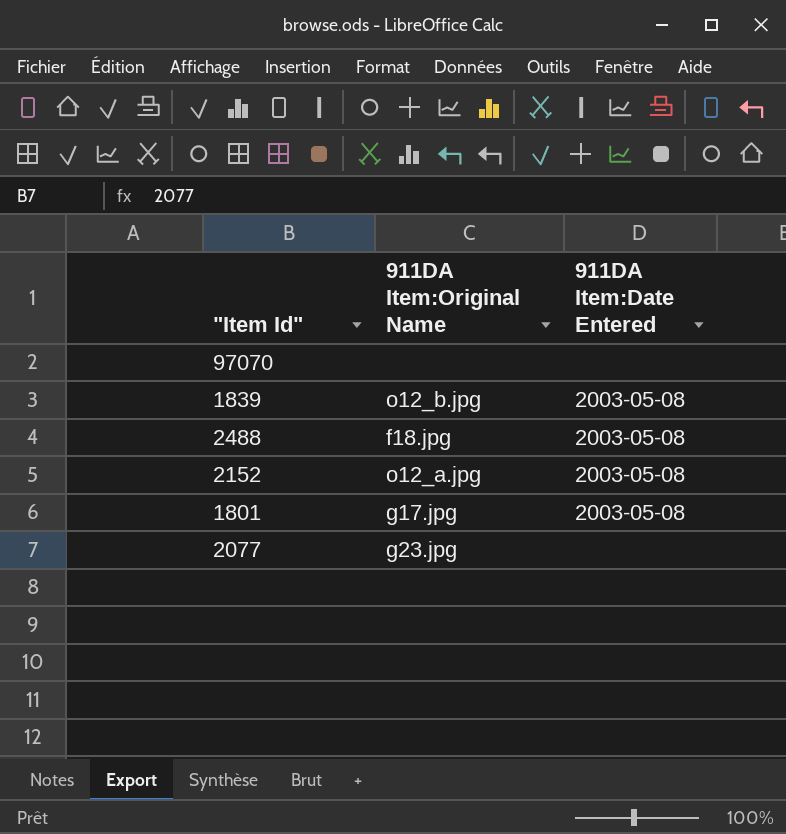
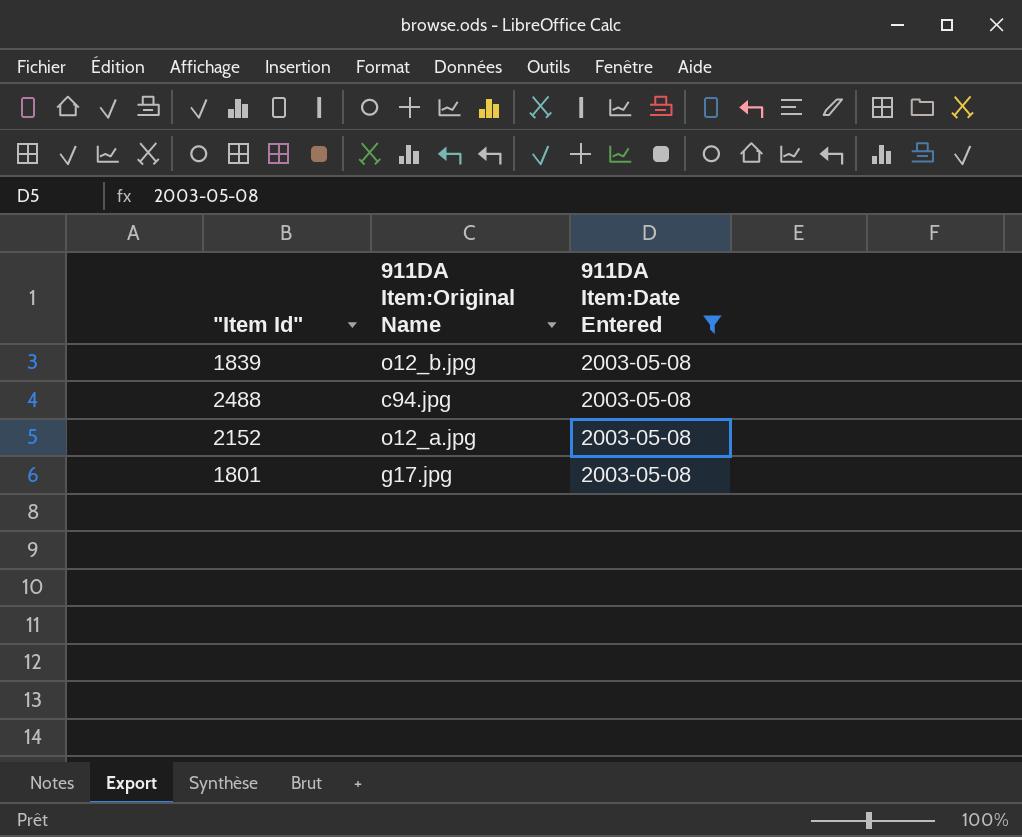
filter: none -> 911DA Item:Date Entered = 2003-05-08
2488 | 911DA Item:Original Name: f18.jpg -> c94.jpg

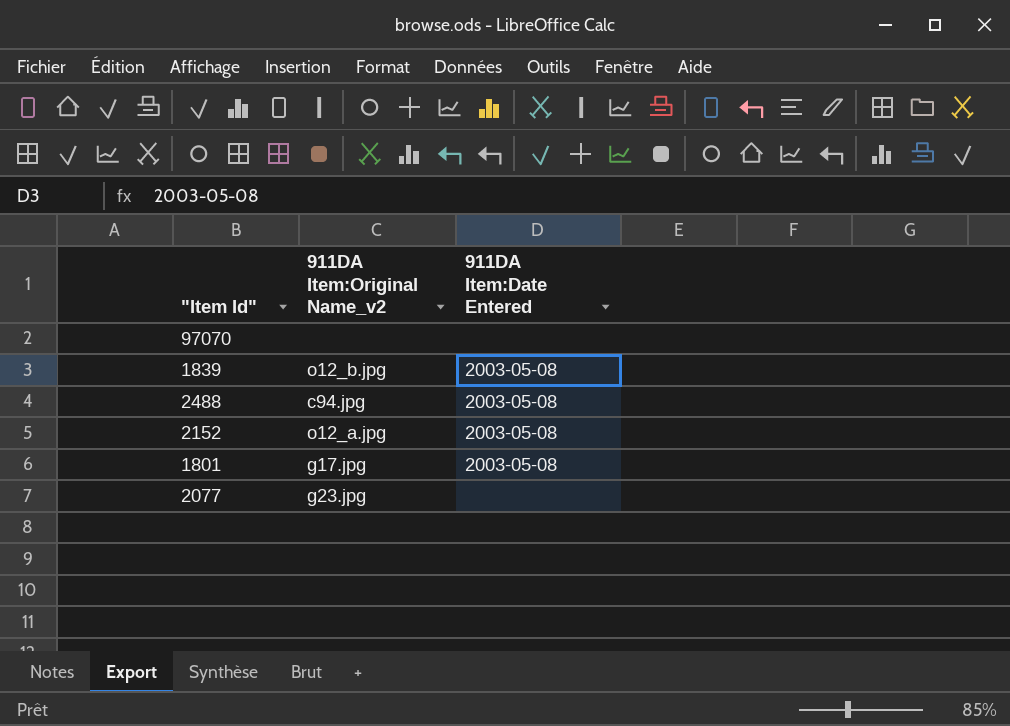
filter: 911DA Item:Date Entered = 2003-05-08 -> none
column name: 911DA Item:Original Name -> 911DA Item:Original Name_v2

